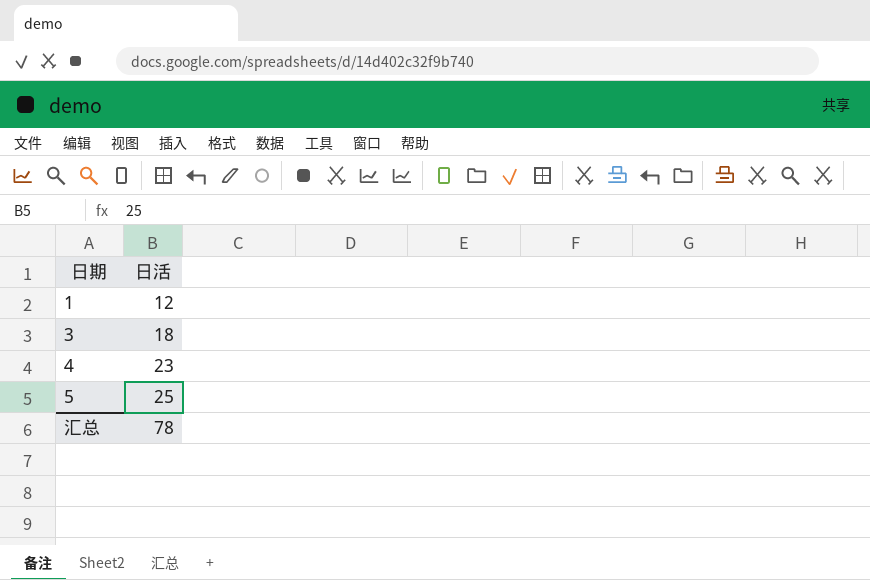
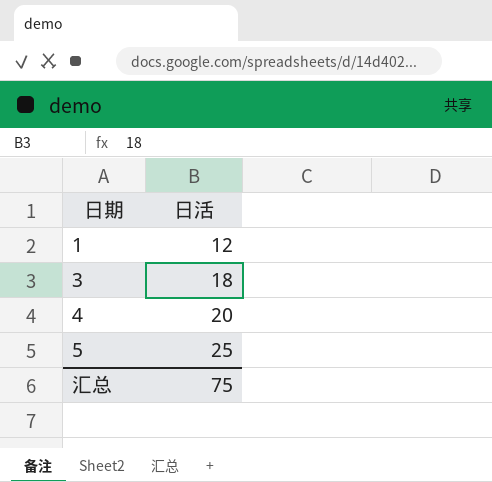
4 | 日活: 23 -> 20
汇总 | 日活: 78 -> 75

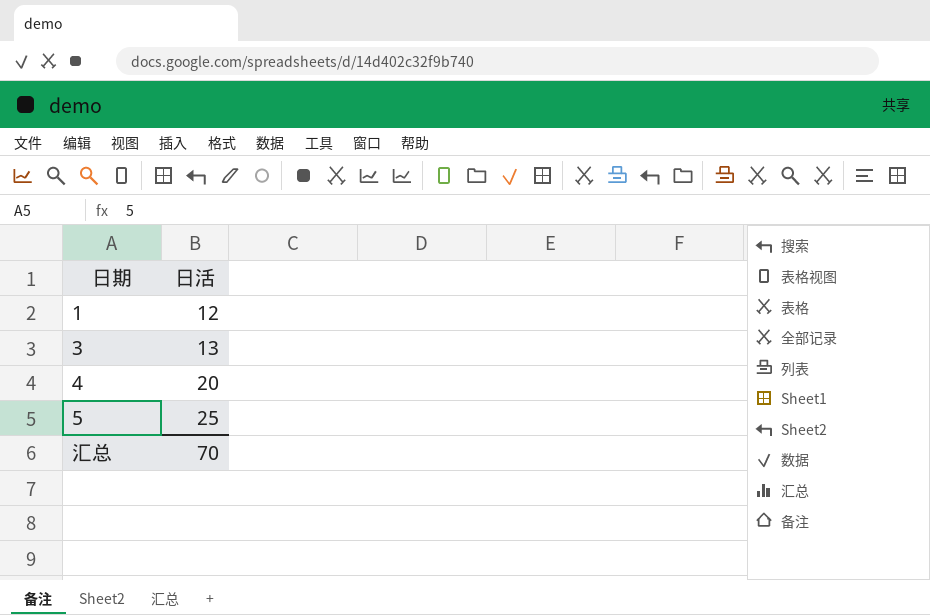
3 | 日活: 18 -> 13
汇总 | 日活: 75 -> 70

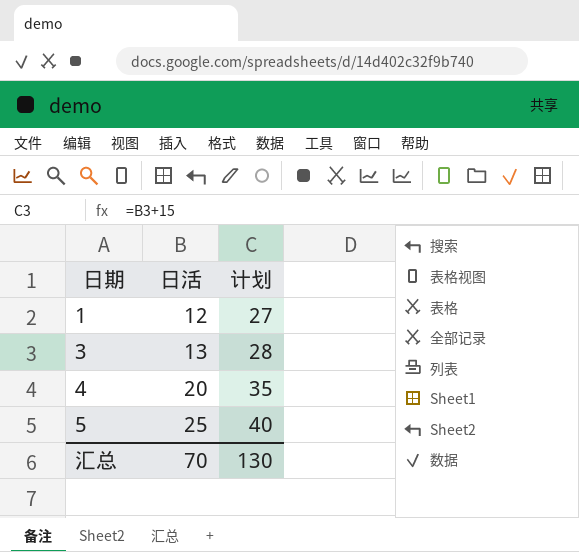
column 计划 | formula: none -> [日活] + 15

